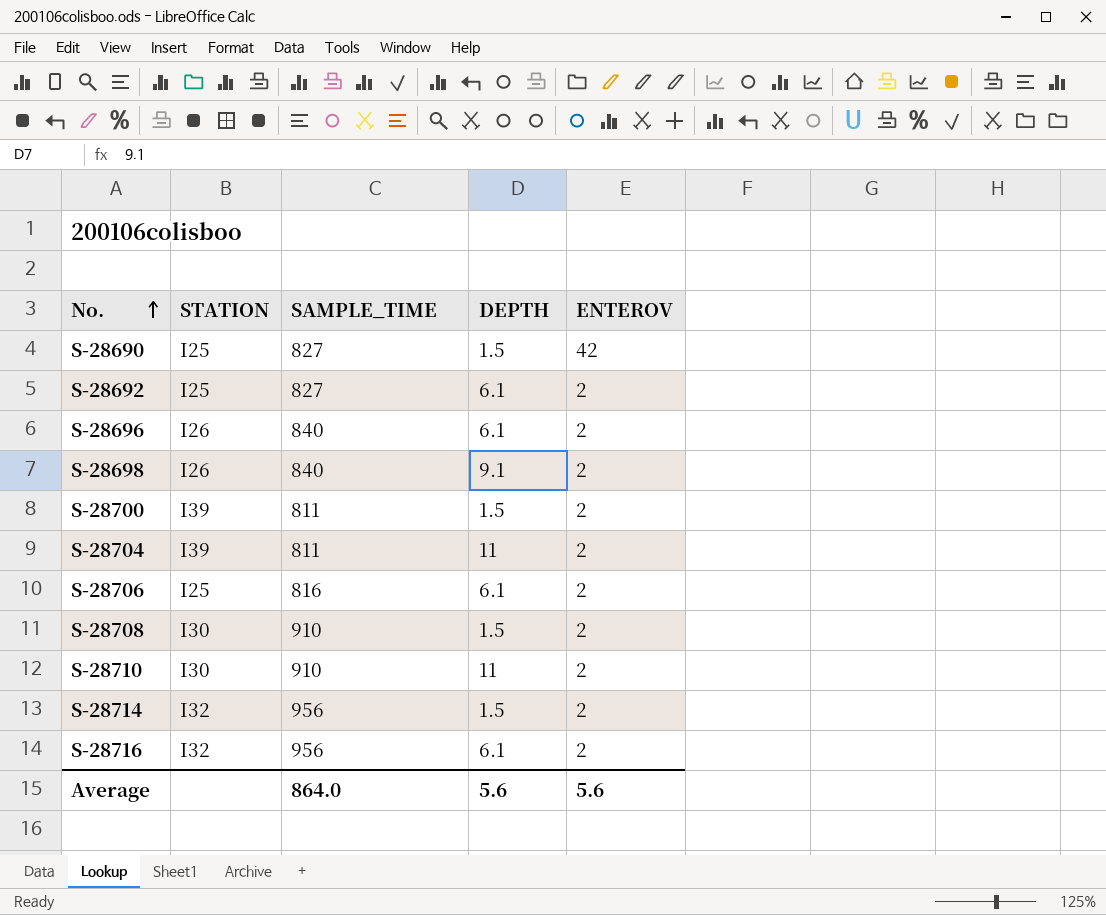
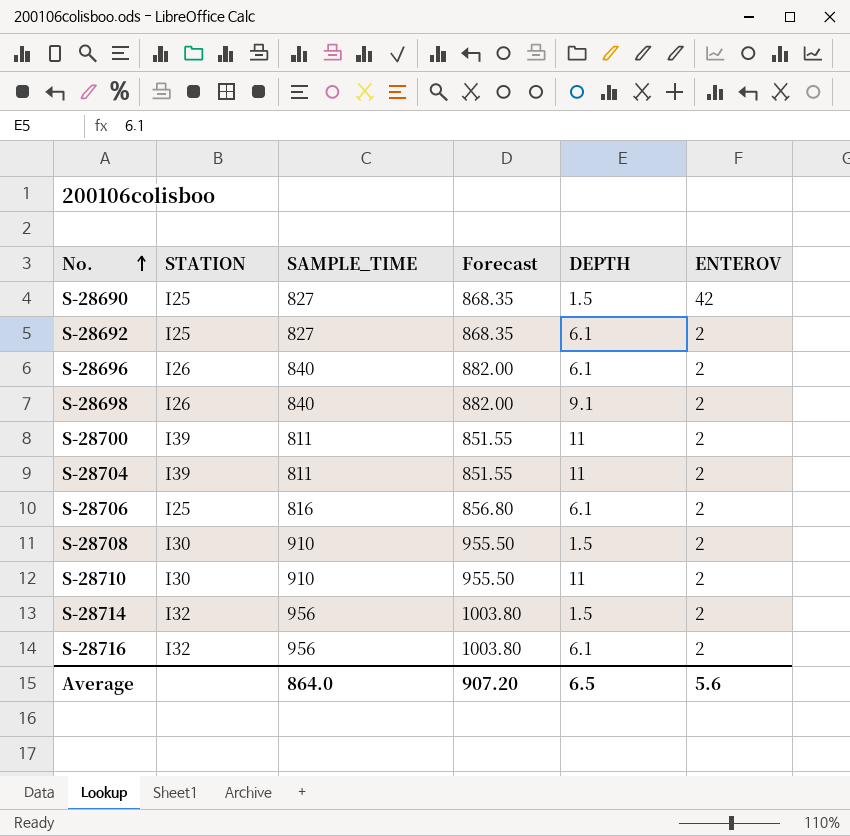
column Forecast | formula: none -> [SAMPLE_TIME] * 1.05
S-28700 | DEPTH: 1.5 -> 11
Average | DEPTH: 5.6 -> 6.5

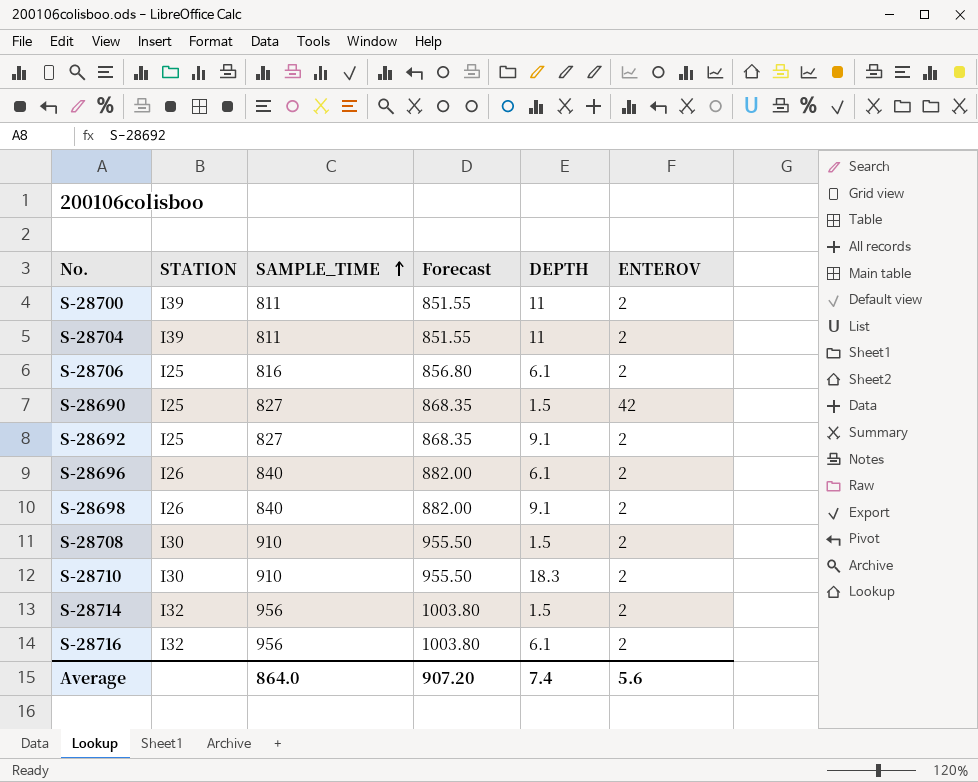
row order: No. ascending -> SAMPLE_TIME ascending
S-28692 | DEPTH: 6.1 -> 9.1
S-28710 | DEPTH: 11 -> 18.3
Average | DEPTH: 6.5 -> 7.4

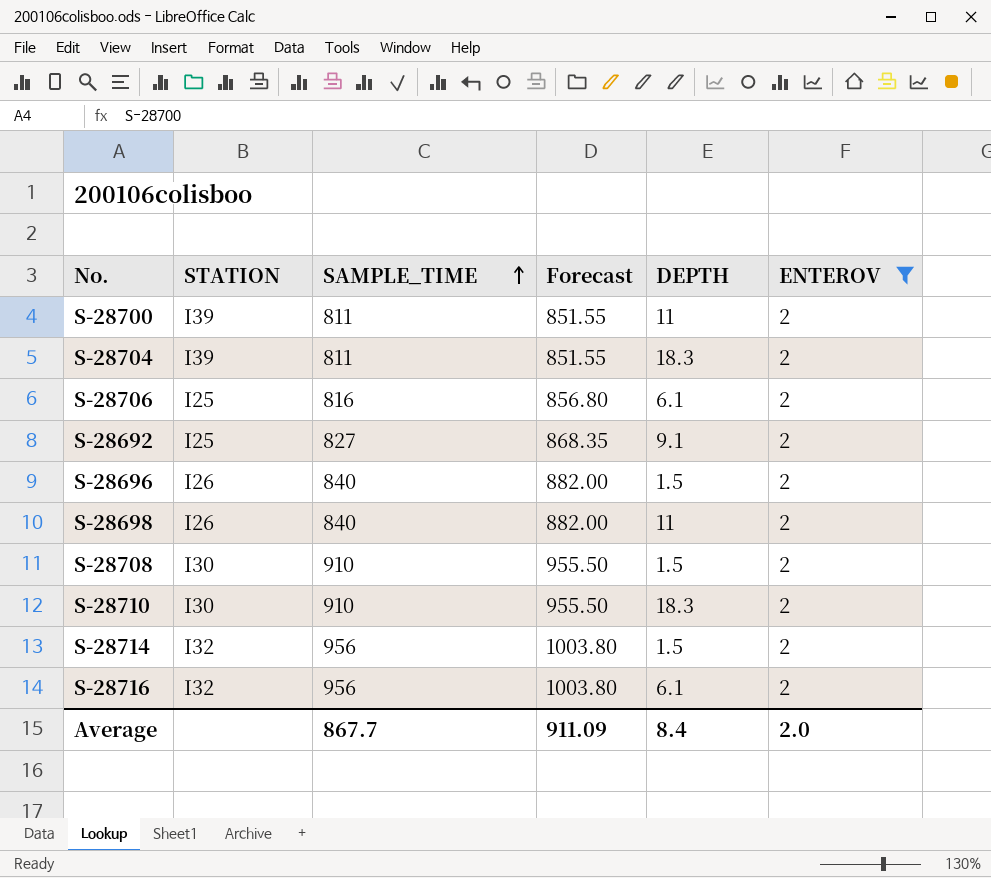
filter: none -> ENTEROV = 2
S-28704 | DEPTH: 11 -> 18.3
S-28696 | DEPTH: 6.1 -> 1.5
S-28698 | DEPTH: 9.1 -> 11
Average | SAMPLE_TIME: 864.0 -> 867.7
Average | Forecast: 907.20 -> 911.09
Average | DEPTH: 7.4 -> 8.4
Average | ENTEROV: 5.6 -> 2.0

